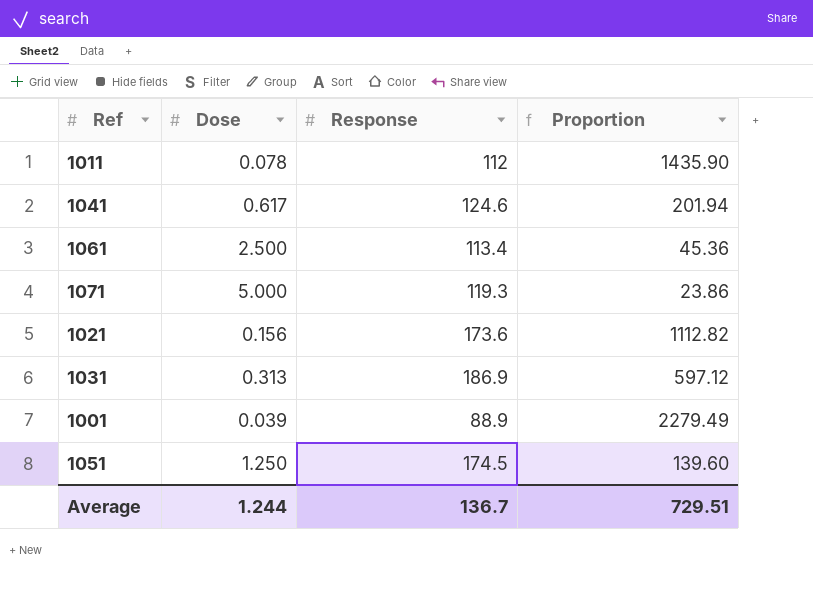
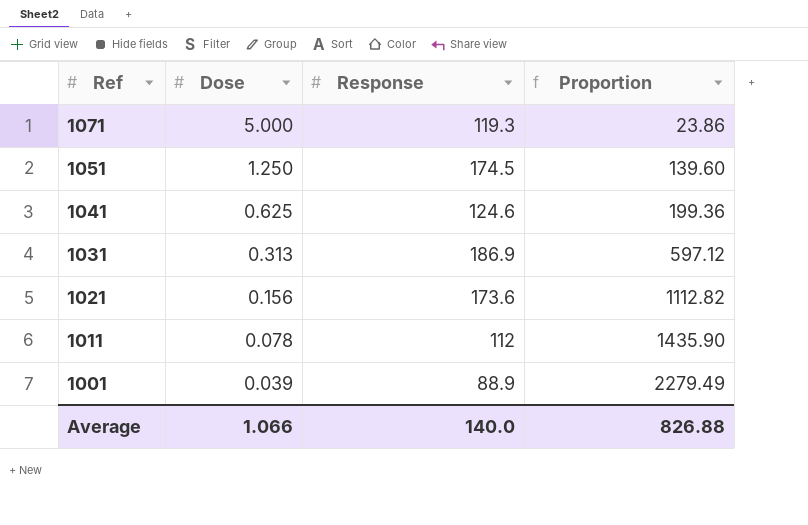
row order: none -> Ref descending
row 1061: 2.500 | 113.4 | 45.36 -> none
1041 | Dose: 0.617 -> 0.625
1041 | Proportion: 201.94 -> 199.36
Average | Dose: 1.244 -> 1.066
Average | Response: 136.7 -> 140.0
Average | Proportion: 729.51 -> 826.88

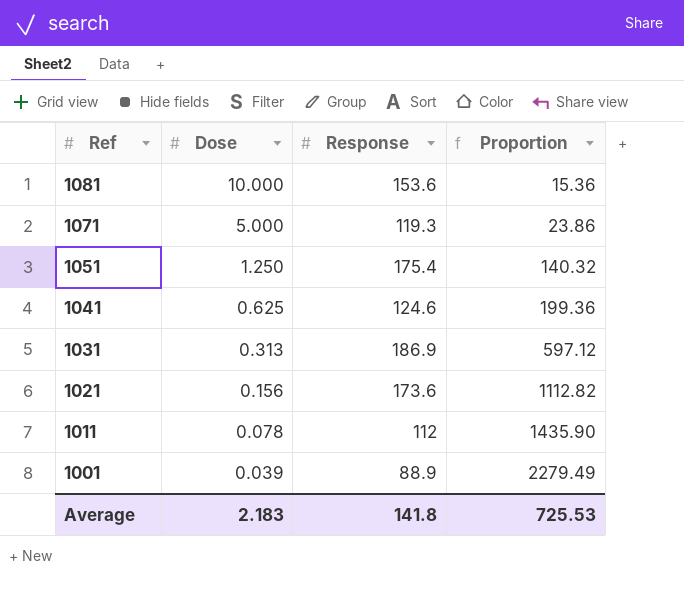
row 1081: none -> 10.000 | 153.6 | 15.36
1051 | Response: 174.5 -> 175.4
1051 | Proportion: 139.60 -> 140.32
Average | Dose: 1.066 -> 2.183
Average | Response: 140.0 -> 141.8
Average | Proportion: 826.88 -> 725.53

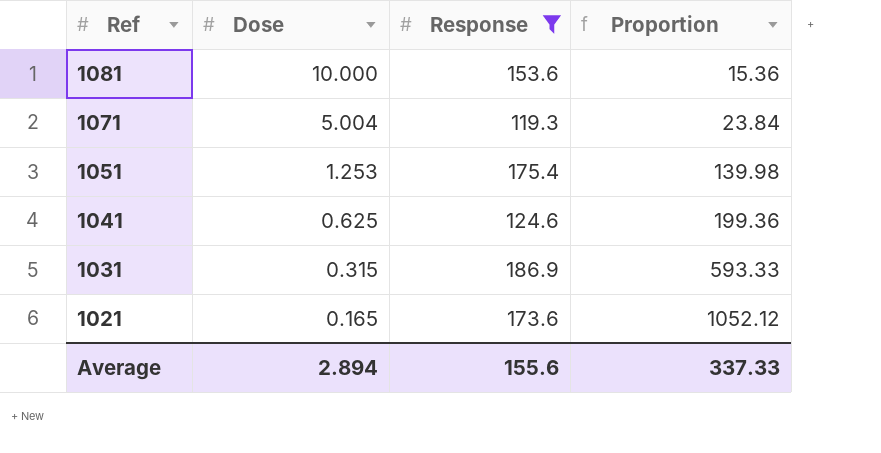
filter: none -> Response >= 119.3
1071 | Dose: 5.000 -> 5.004
1071 | Proportion: 23.86 -> 23.84
1051 | Dose: 1.250 -> 1.253
1051 | Proportion: 140.32 -> 139.98
1031 | Dose: 0.313 -> 0.315
1031 | Proportion: 597.12 -> 593.33
1021 | Dose: 0.156 -> 0.165
1021 | Proportion: 1112.82 -> 1052.12
Average | Dose: 2.183 -> 2.894
Average | Response: 141.8 -> 155.6
Average | Proportion: 725.53 -> 337.33

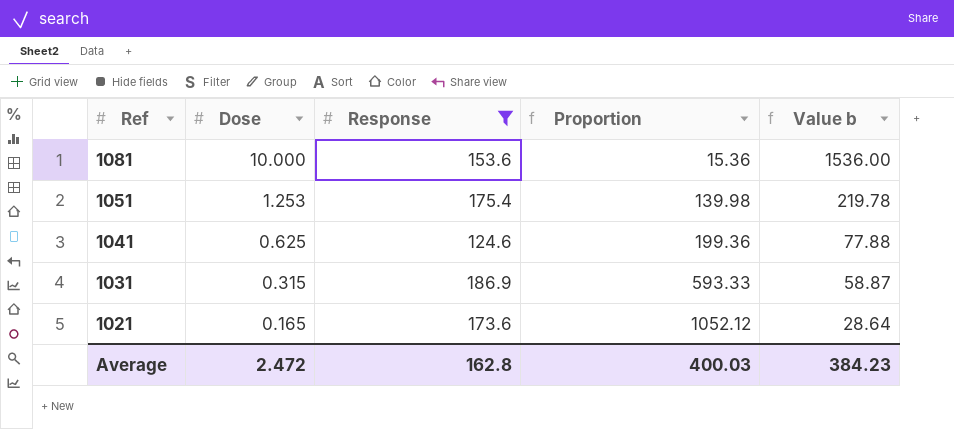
column Value b | formula: none -> [Dose] * [Response]
row 1071: 5.004 | 119.3 | 23.84 -> none
Average | Dose: 2.894 -> 2.472
Average | Response: 155.6 -> 162.8
Average | Proportion: 337.33 -> 400.03

